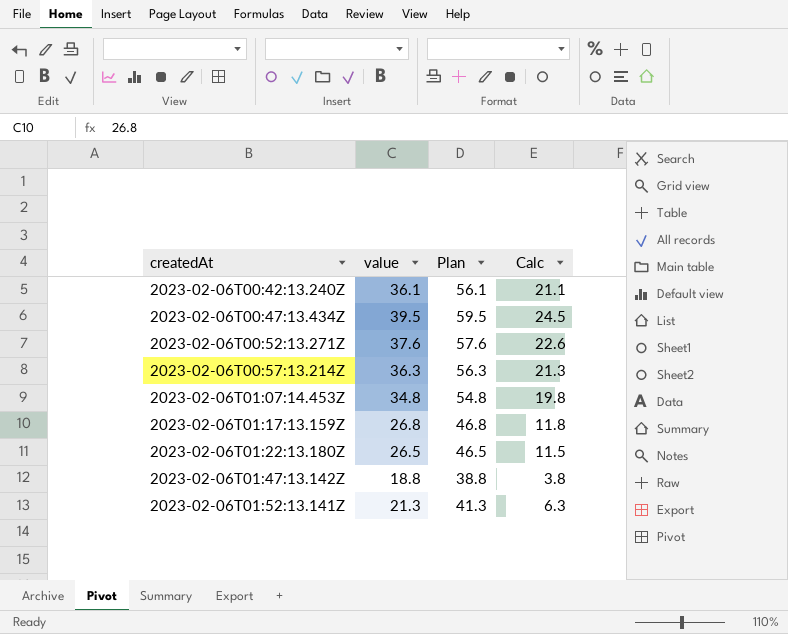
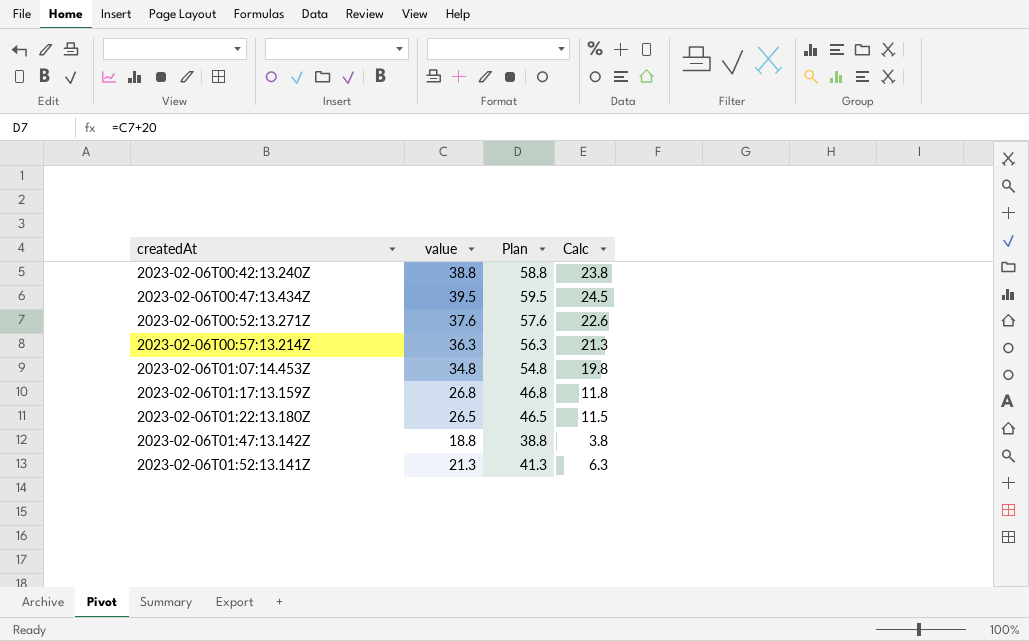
2023-02-06T00:42:13.240Z | value: 36.1 -> 38.8
2023-02-06T00:42:13.240Z | Plan: 56.1 -> 58.8
2023-02-06T00:42:13.240Z | Calc: 21.1 -> 23.8

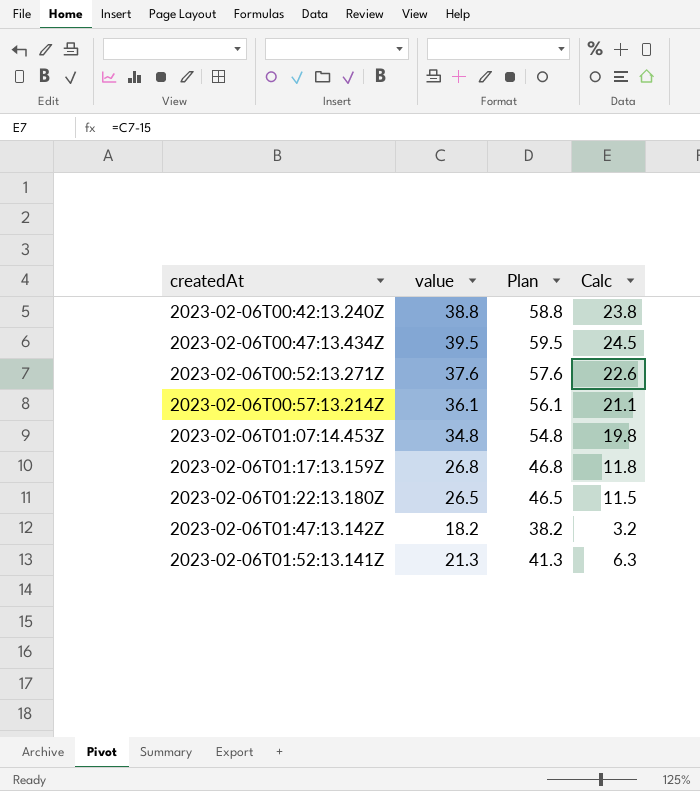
2023-02-06T00:57:13.214Z | value: 36.3 -> 36.1
2023-02-06T00:57:13.214Z | Plan: 56.3 -> 56.1
2023-02-06T00:57:13.214Z | Calc: 21.3 -> 21.1
2023-02-06T01:47:13.142Z | value: 18.8 -> 18.2
2023-02-06T01:47:13.142Z | Plan: 38.8 -> 38.2
2023-02-06T01:47:13.142Z | Calc: 3.8 -> 3.2

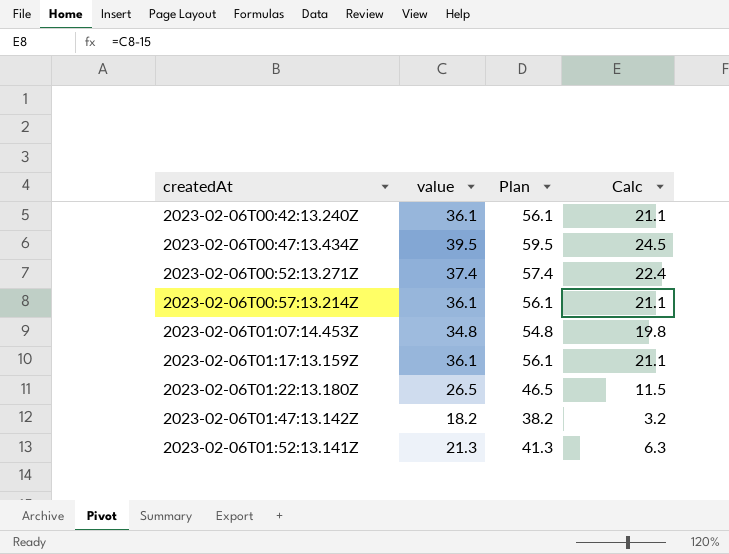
2023-02-06T00:42:13.240Z | value: 38.8 -> 36.1
2023-02-06T00:42:13.240Z | Plan: 58.8 -> 56.1
2023-02-06T00:42:13.240Z | Calc: 23.8 -> 21.1
2023-02-06T00:52:13.271Z | value: 37.6 -> 37.4
2023-02-06T00:52:13.271Z | Plan: 57.6 -> 57.4
2023-02-06T00:52:13.271Z | Calc: 22.6 -> 22.4
2023-02-06T01:17:13.159Z | value: 26.8 -> 36.1
2023-02-06T01:17:13.159Z | Plan: 46.8 -> 56.1
2023-02-06T01:17:13.159Z | Calc: 11.8 -> 21.1

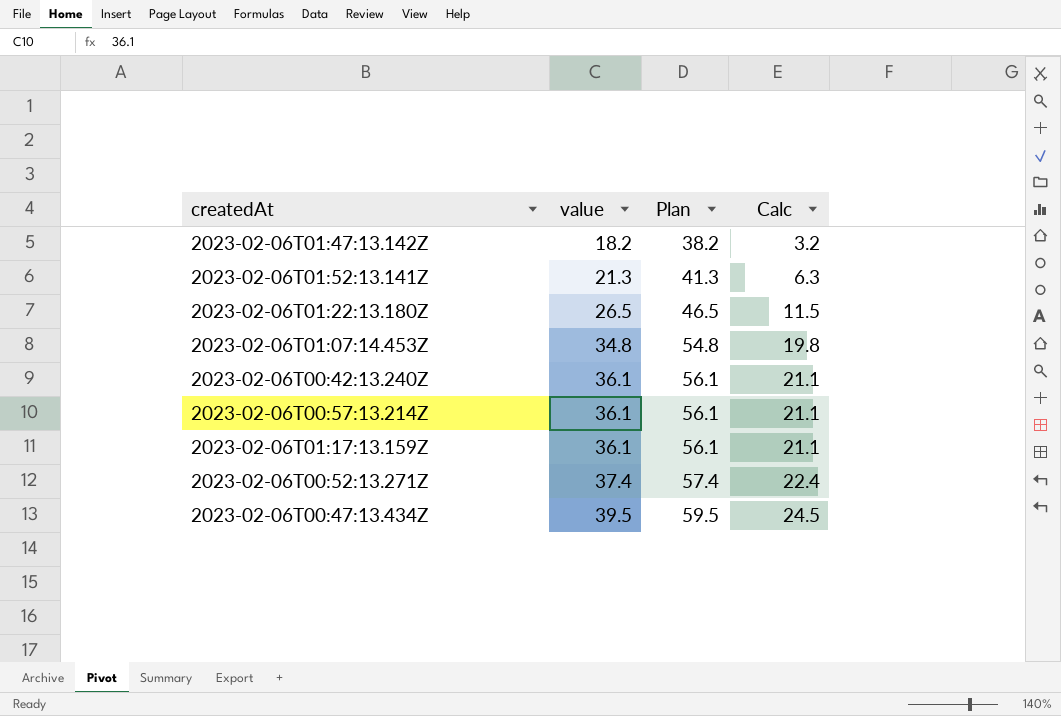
row order: createdAt ascending -> value ascending

